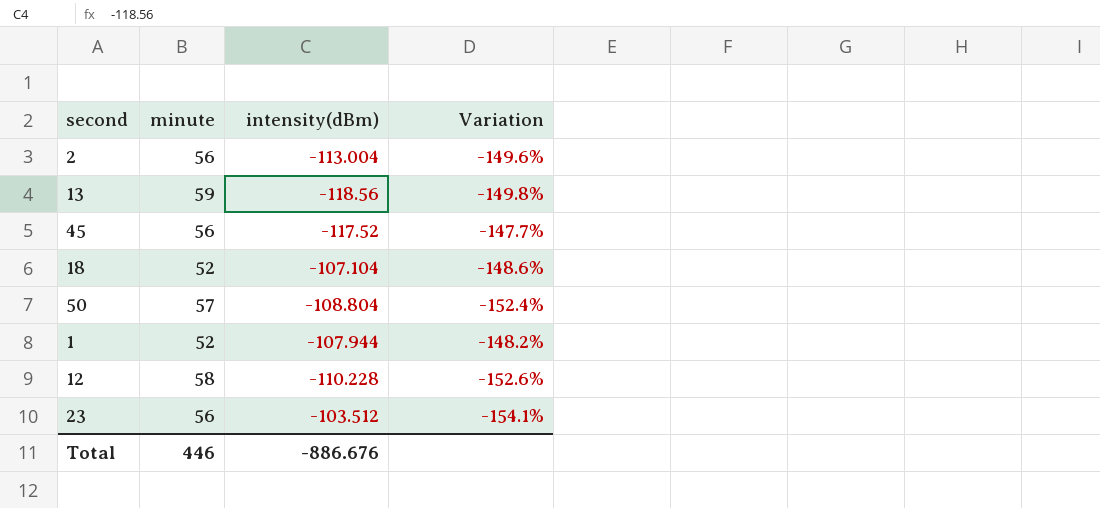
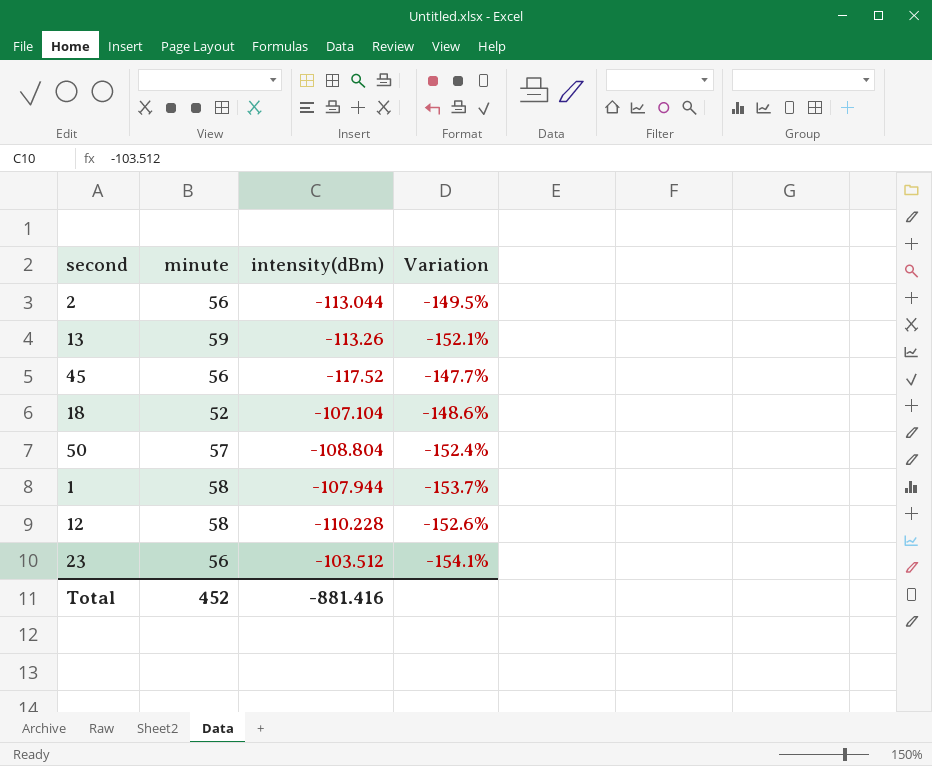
2 | intensity(dBm): -113.004 -> -113.044
2 | Variation: -149.6% -> -149.5%
13 | intensity(dBm): -118.56 -> -113.26
13 | Variation: -149.8% -> -152.1%
1 | minute: 52 -> 58
1 | Variation: -148.2% -> -153.7%
Total | minute: 446 -> 452
Total | intensity(dBm): -886.676 -> -881.416

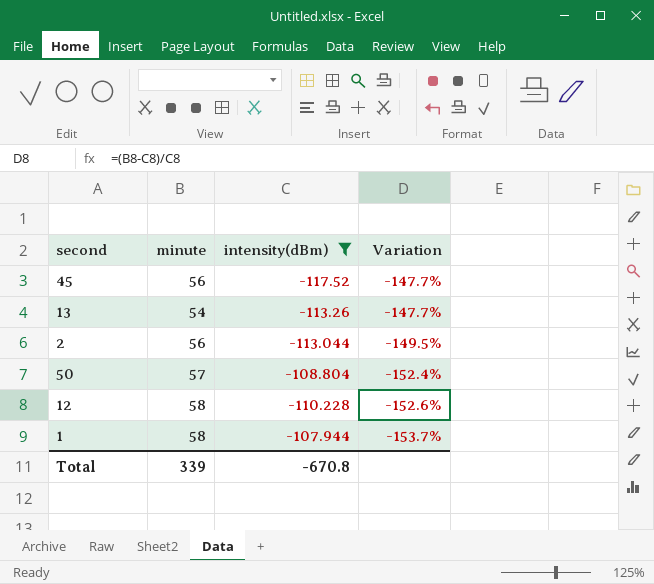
filter: none -> intensity(dBm) <= -107.944
row order: none -> Variation descending
13 | minute: 59 -> 54
13 | Variation: -152.1% -> -147.7%
Total | minute: 452 -> 339
Total | intensity(dBm): -881.416 -> -670.8

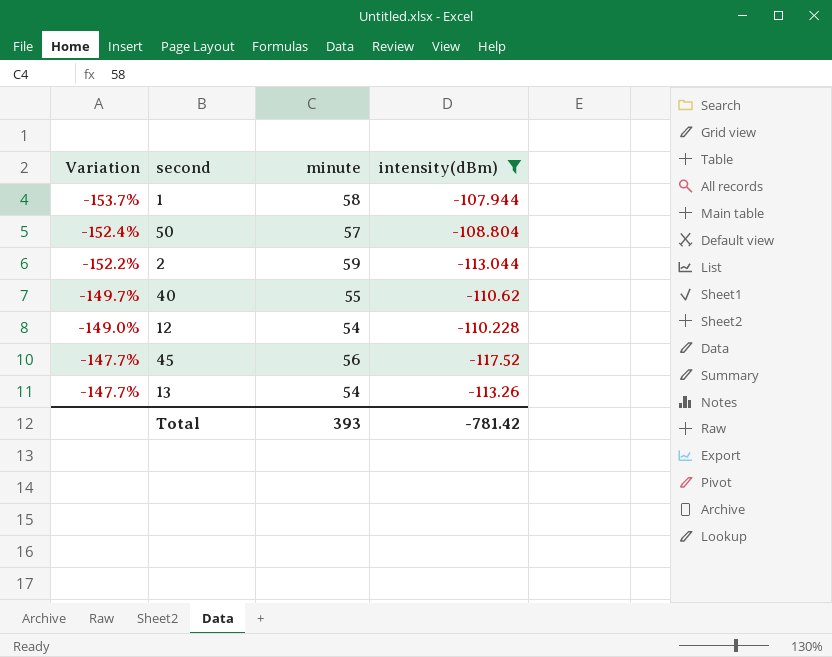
row order: Variation descending -> Variation ascending
column Variation | position: 4 -> 1
2 | Variation: -149.5% -> -152.2%
2 | minute: 56 -> 59
row 40: none -> -149.7% | 55 | -110.62
12 | Variation: -152.6% -> -149.0%
12 | minute: 58 -> 54
Total | minute: 339 -> 393
Total | intensity(dBm): -670.8 -> -781.42

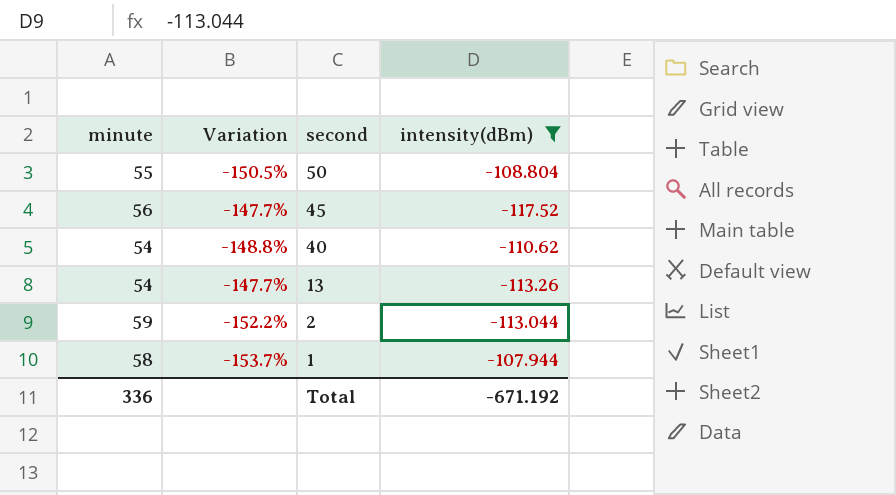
row order: Variation ascending -> second descending
column minute | position: 3 -> 1
row 12: -149.0% | 54 | -110.228 -> none
50 | minute: 57 -> 55
50 | Variation: -152.4% -> -150.5%
40 | minute: 55 -> 54
40 | Variation: -149.7% -> -148.8%
Total | minute: 393 -> 336
Total | intensity(dBm): -781.42 -> -671.192

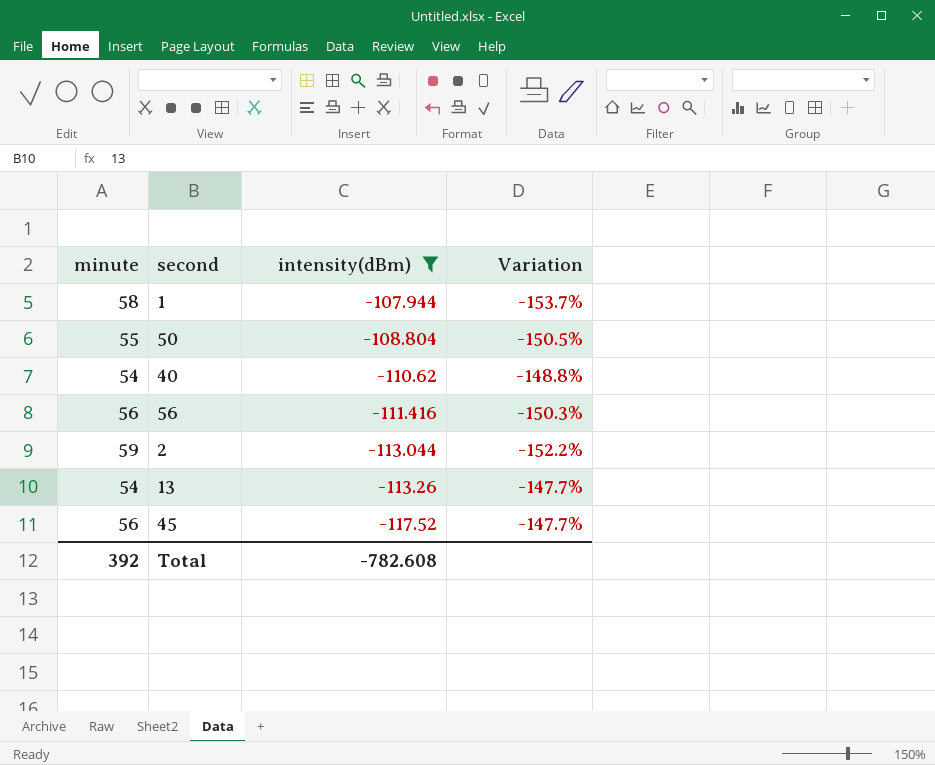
row order: second descending -> intensity(dBm) descending
column Variation | position: 2 -> 4
row 56: none -> 56 | -111.416 | -150.3%
Total | minute: 336 -> 392
Total | intensity(dBm): -671.192 -> -782.608

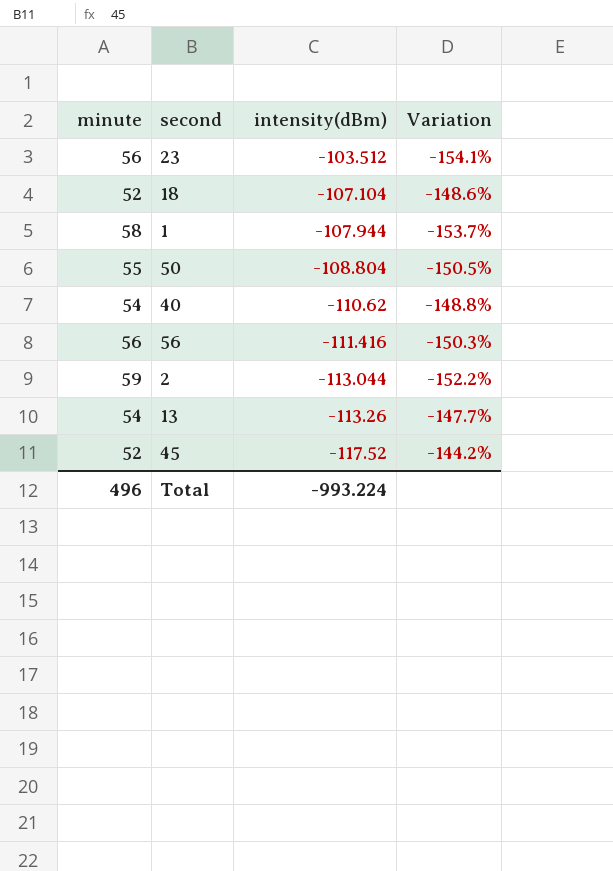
filter: intensity(dBm) <= -107.944 -> none
45 | minute: 56 -> 52
45 | Variation: -147.7% -> -144.2%
Total | minute: 392 -> 496
Total | intensity(dBm): -782.608 -> -993.224

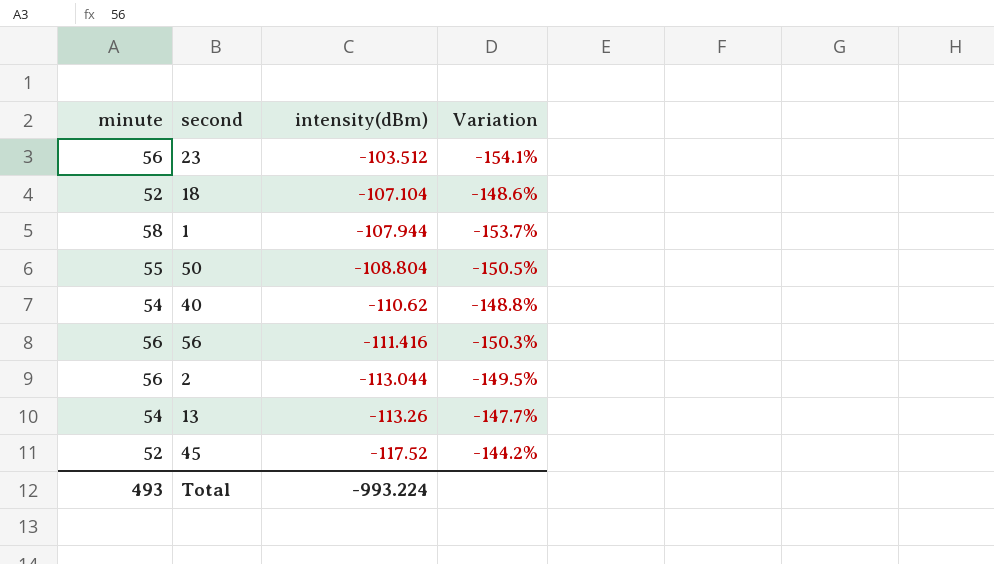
2 | minute: 59 -> 56
2 | Variation: -152.2% -> -149.5%
Total | minute: 496 -> 493

